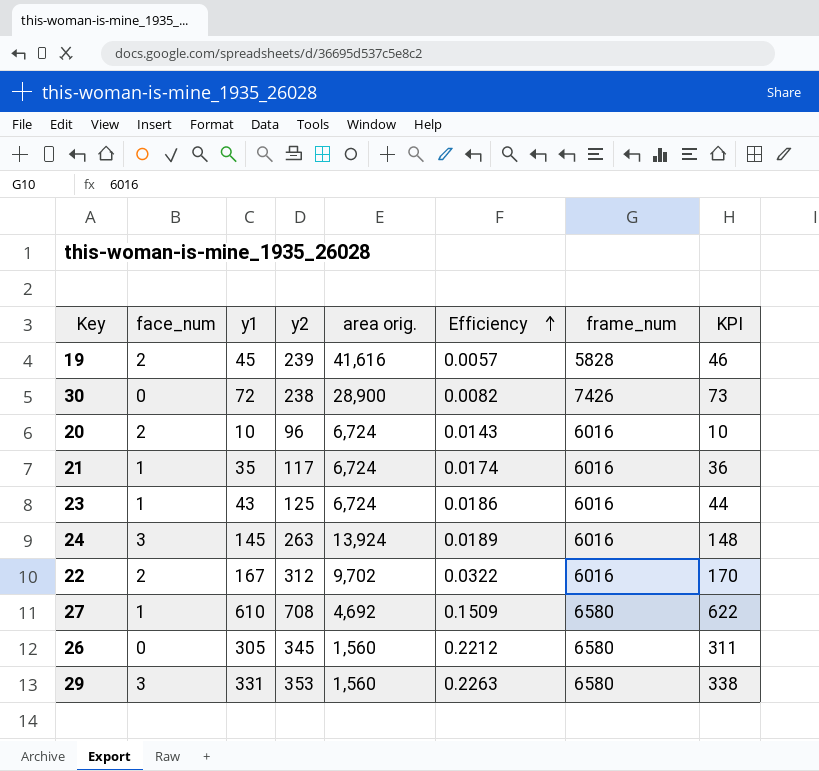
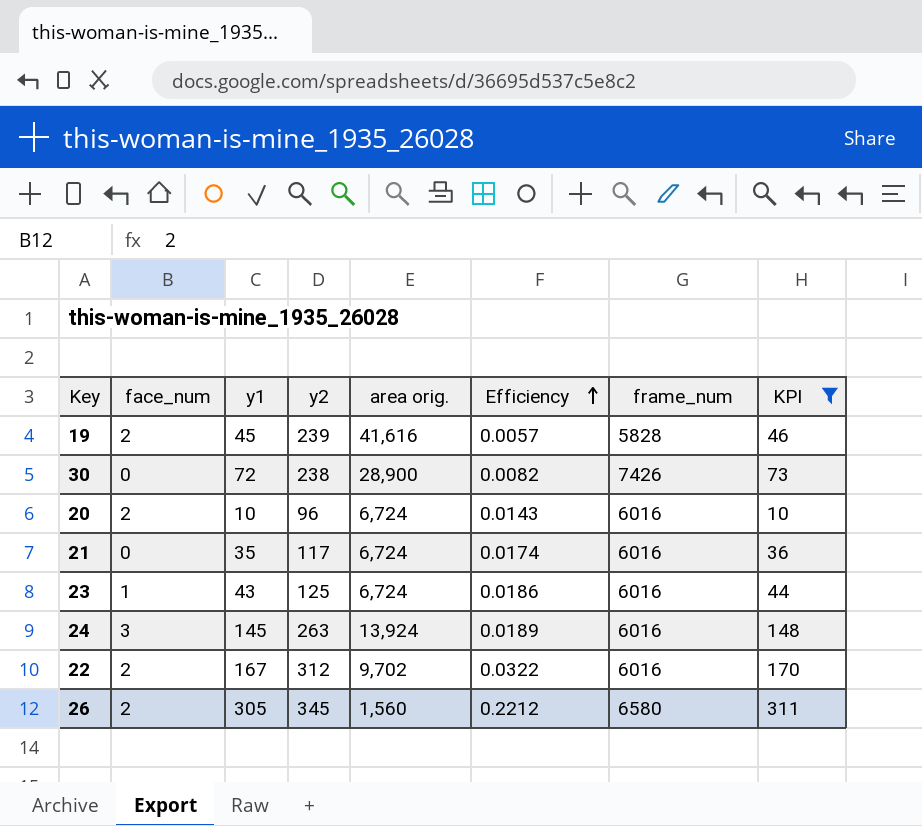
filter: none -> KPI <= 311
21 | face_num: 1 -> 0
26 | face_num: 0 -> 2

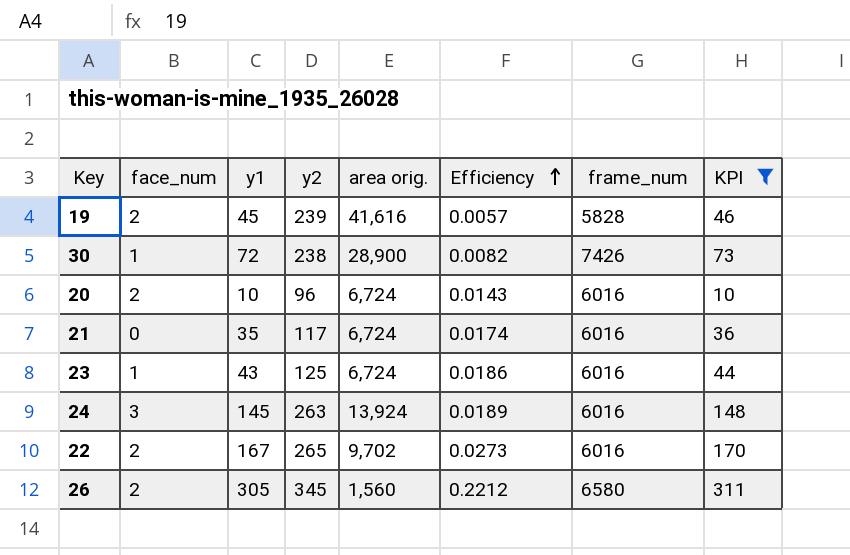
30 | face_num: 0 -> 1
22 | y2: 312 -> 265
22 | Efficiency: 0.0322 -> 0.0273

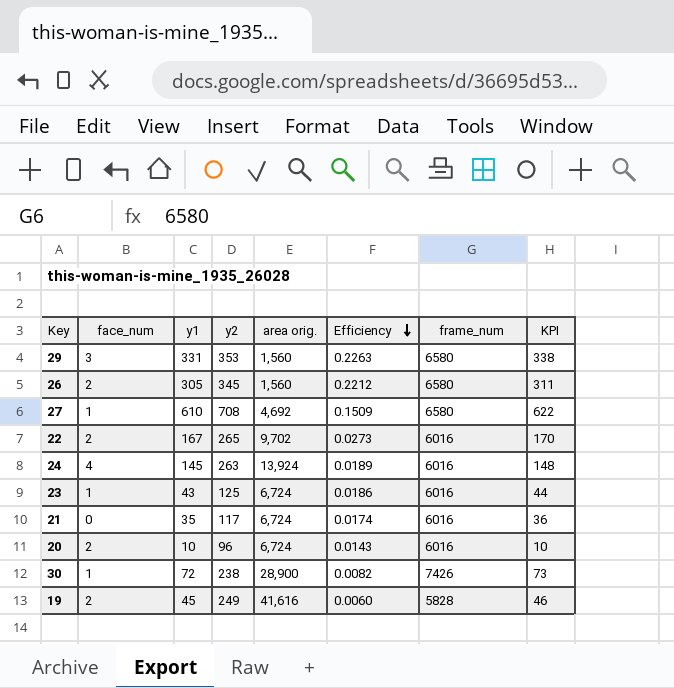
filter: KPI <= 311 -> none
row order: Efficiency ascending -> Efficiency descending
24 | face_num: 3 -> 4
19 | y2: 239 -> 249
19 | Efficiency: 0.0057 -> 0.0060

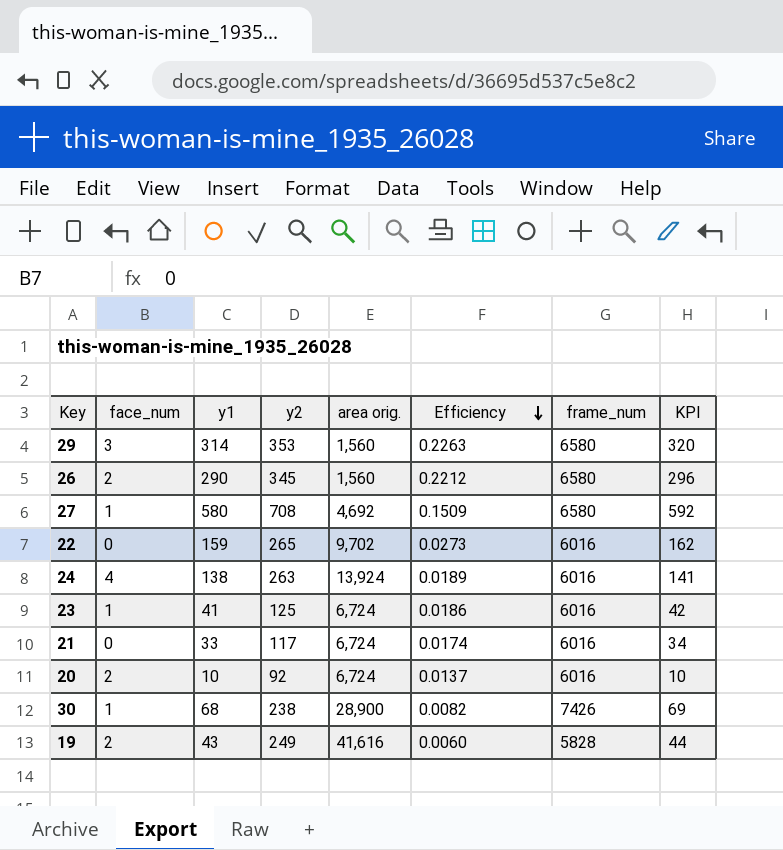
29 | y1: 331 -> 314
29 | KPI: 338 -> 320
26 | y1: 305 -> 290
26 | KPI: 311 -> 296
27 | y1: 610 -> 580
27 | KPI: 622 -> 592
22 | face_num: 2 -> 0
22 | y1: 167 -> 159
22 | KPI: 170 -> 162
24 | y1: 145 -> 138
24 | KPI: 148 -> 141
23 | y1: 43 -> 41
23 | KPI: 44 -> 42
21 | y1: 35 -> 33
21 | KPI: 36 -> 34
20 | y2: 96 -> 92
20 | Efficiency: 0.0143 -> 0.0137
30 | y1: 72 -> 68
30 | KPI: 73 -> 69
19 | y1: 45 -> 43
19 | KPI: 46 -> 44

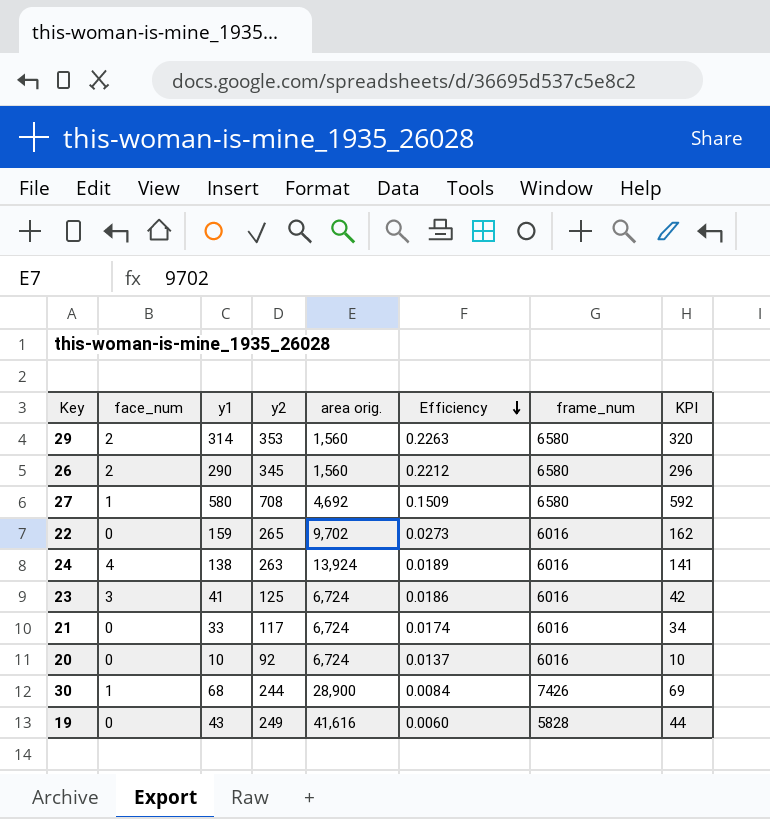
29 | face_num: 3 -> 2
23 | face_num: 1 -> 3
20 | face_num: 2 -> 0
30 | y2: 238 -> 244
30 | Efficiency: 0.0082 -> 0.0084
19 | face_num: 2 -> 0

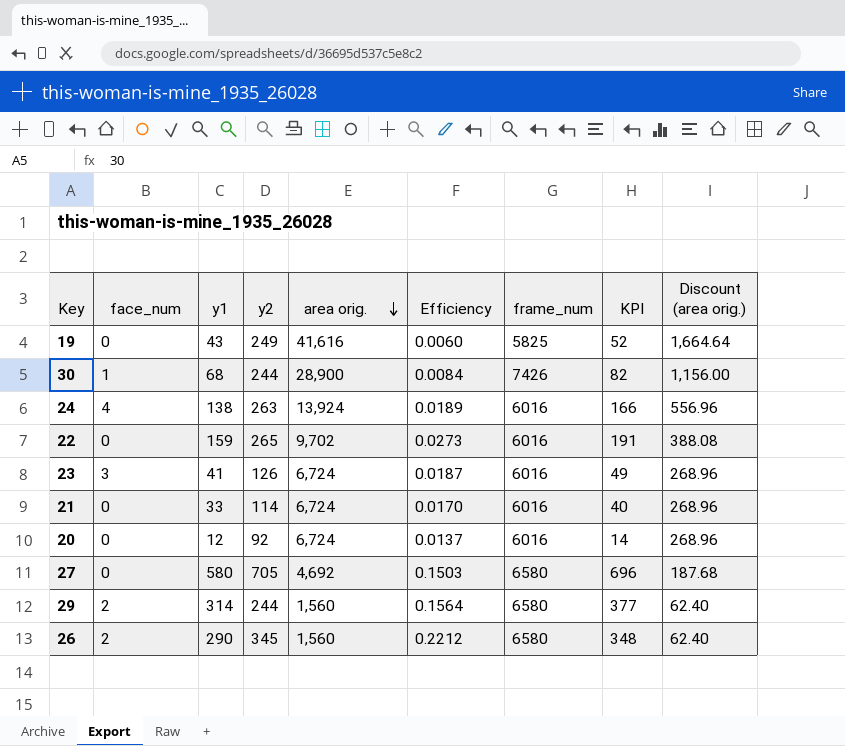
row order: Efficiency descending -> area orig. descending
column KPI | formula: [y1] * 1.02 -> [y1] * 1.2
column Discount (area orig.) | formula: none -> [area orig.] * 0.04
19 | frame_num: 5828 -> 5825
23 | y2: 125 -> 126
23 | Efficiency: 0.0186 -> 0.0187
21 | y2: 117 -> 114
21 | Efficiency: 0.0174 -> 0.0170
20 | y1: 10 -> 12
27 | face_num: 1 -> 0
27 | y2: 708 -> 705
27 | Efficiency: 0.1509 -> 0.1503
29 | y2: 353 -> 244
29 | Efficiency: 0.2263 -> 0.1564

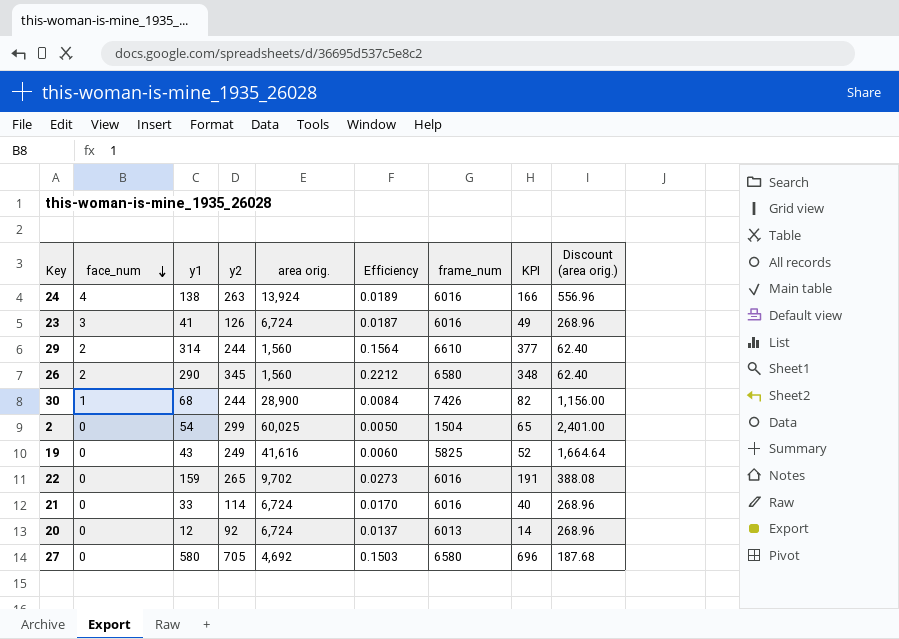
row order: area orig. descending -> face_num descending
29 | frame_num: 6580 -> 6610
row 2: none -> 0 | 54 | 299 | 60,025 | 0.0050 | 1504 | 65 | 2,401.00
20 | frame_num: 6016 -> 6013

